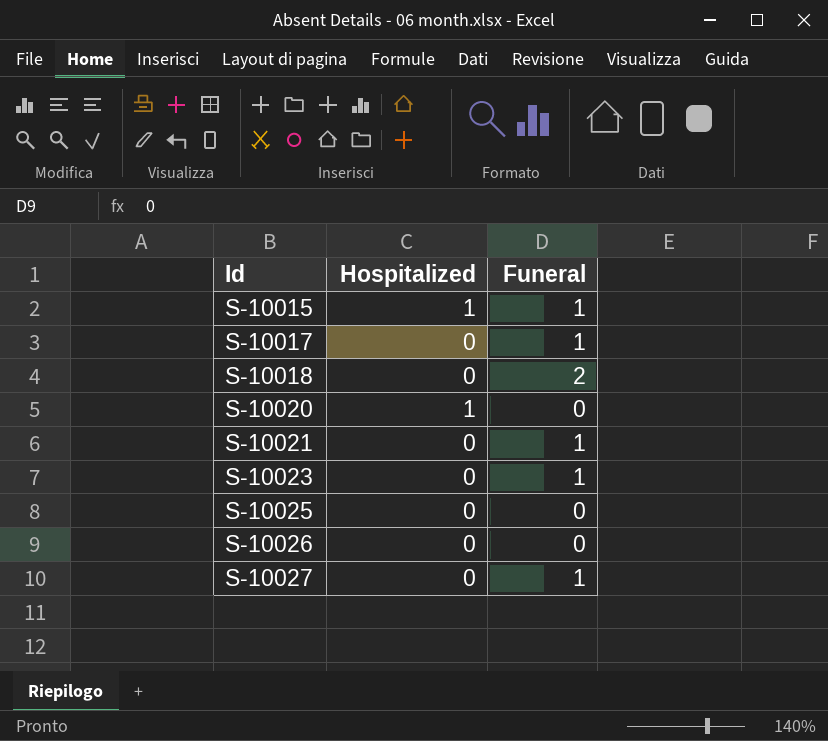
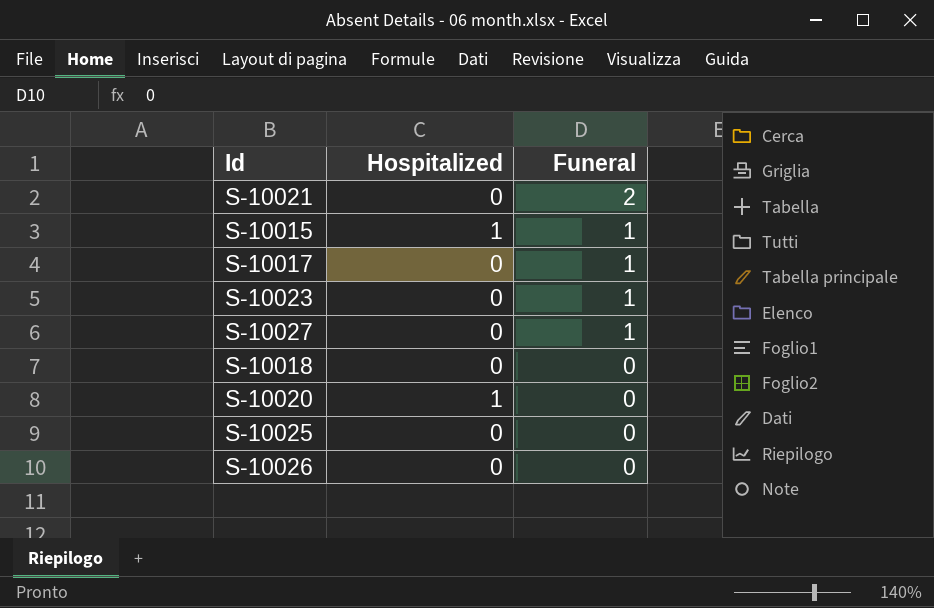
row order: Id ascending -> Funeral descending
S-10021 | Funeral: 1 -> 2
S-10018 | Funeral: 2 -> 0

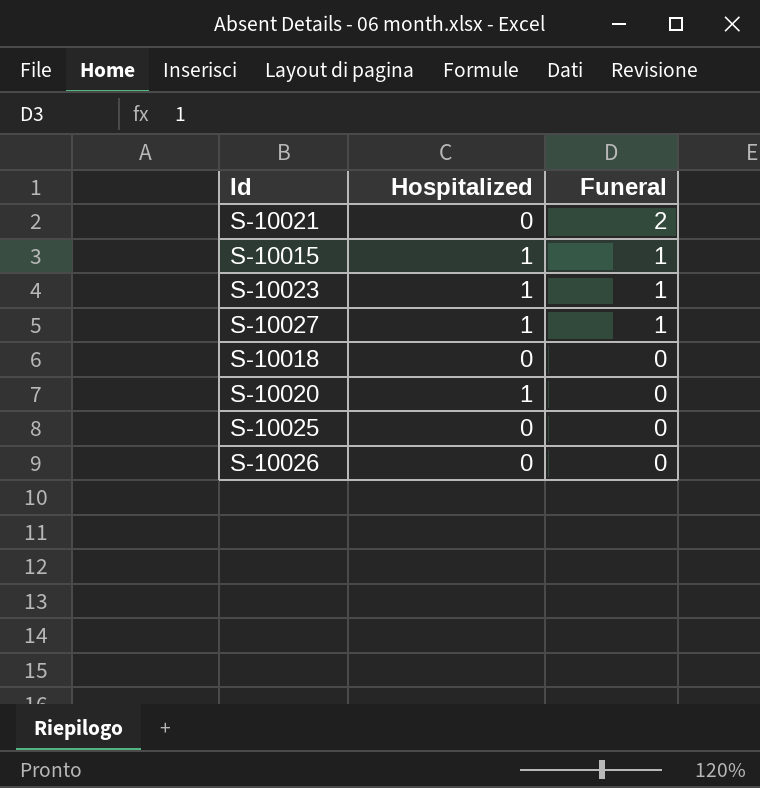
row S-10017: 0 | 1 -> none
S-10023 | Hospitalized: 0 -> 1
S-10027 | Hospitalized: 0 -> 1

